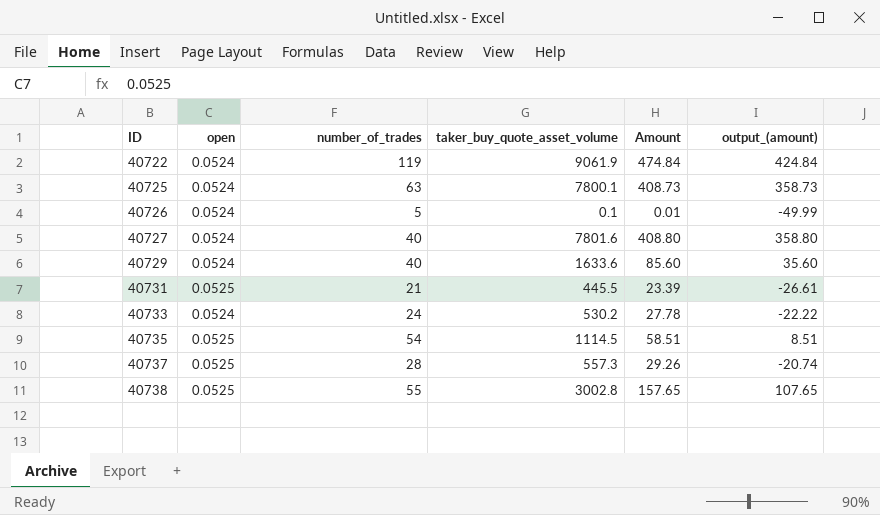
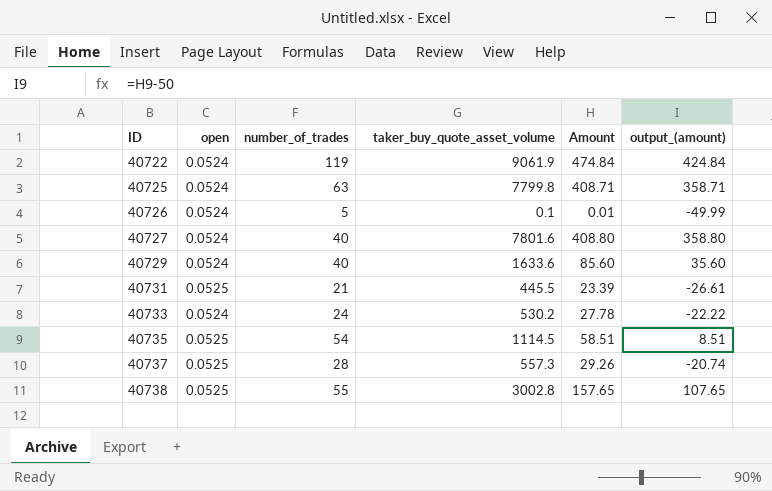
40725 | taker_buy_quote_asset_volume: 7800.1 -> 7799.8
40725 | Amount: 408.73 -> 408.71
40725 | output_(amount): 358.73 -> 358.71

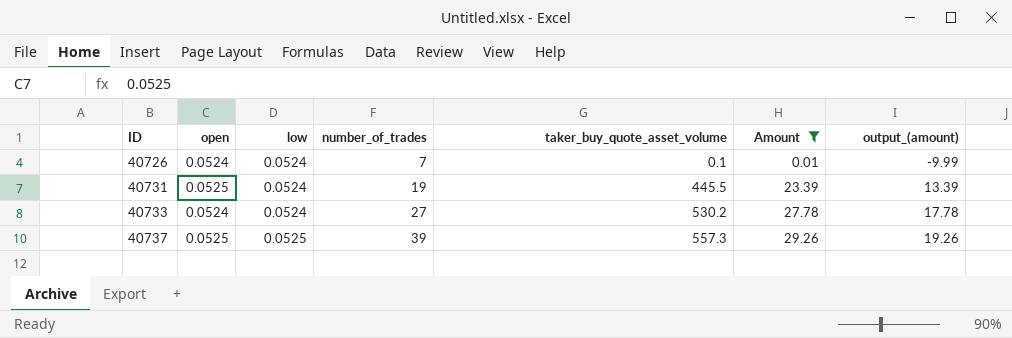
filter: none -> Amount <= 29.26
column low | position: none -> 3
column output_(amount) | formula: [Amount] - 50 -> [Amount] - 10
40726 | number_of_trades: 5 -> 7
40731 | number_of_trades: 21 -> 19
40733 | number_of_trades: 24 -> 27
40737 | number_of_trades: 28 -> 39

